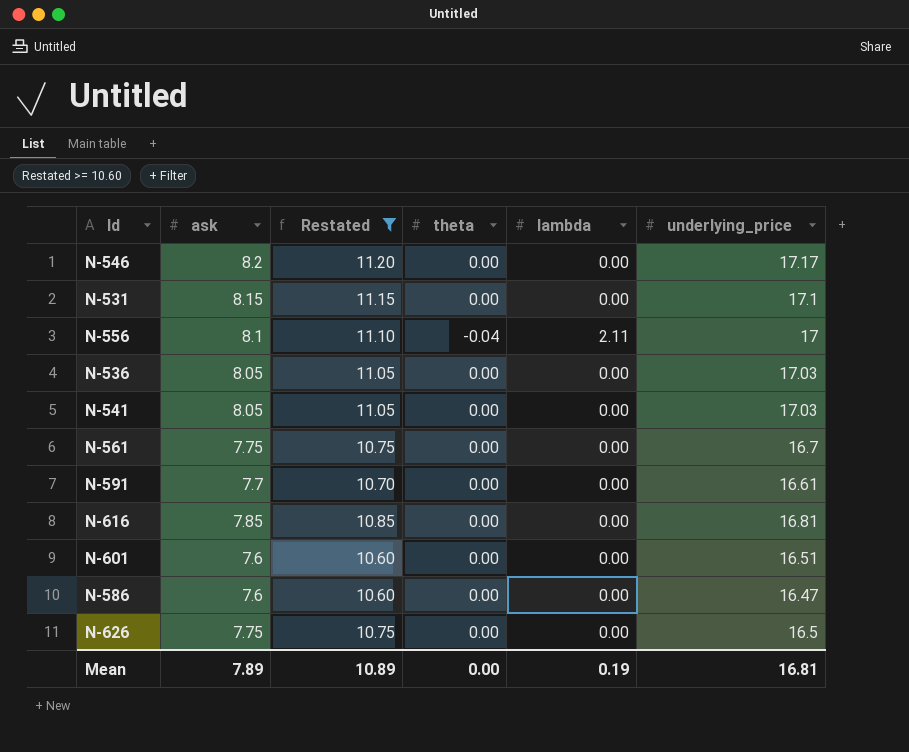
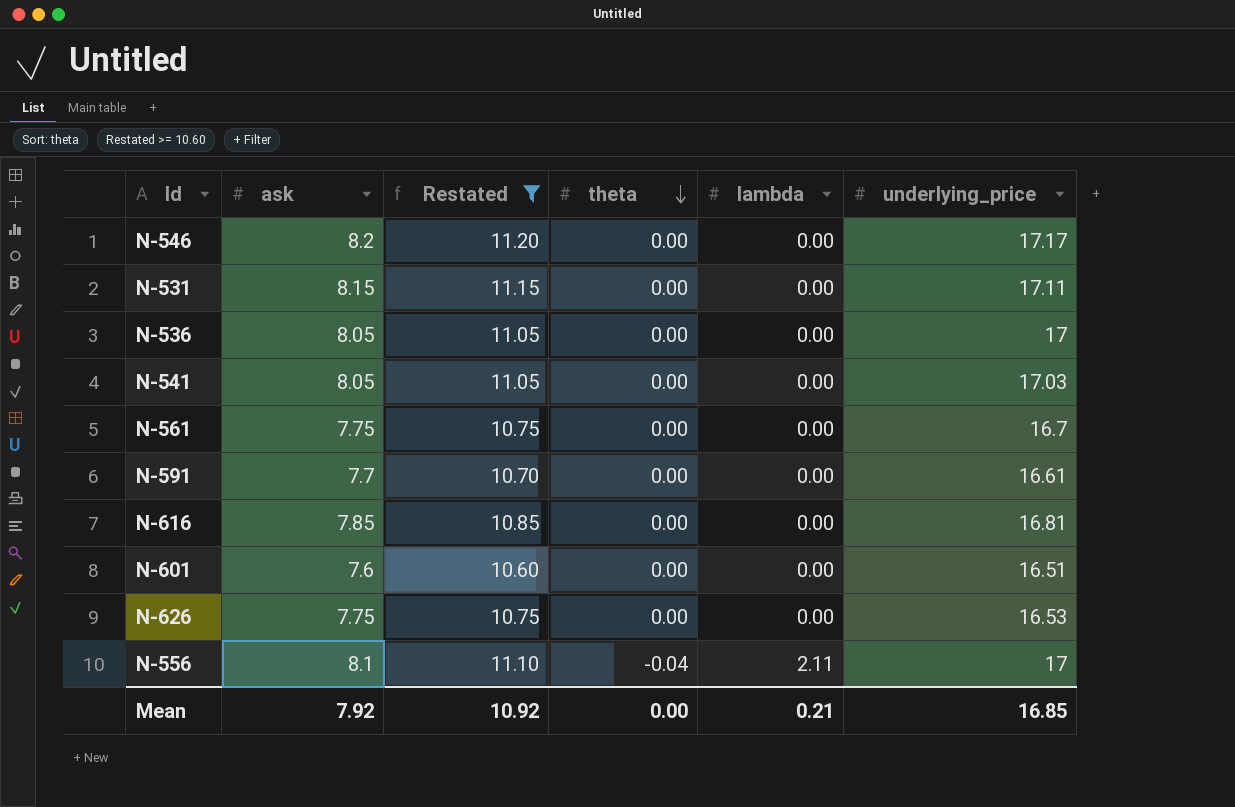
row order: none -> theta descending
row N-586: 7.6 | 10.60 | 0.00 | 0.00 | 16.47 -> none
N-531 | underlying_price: 17.1 -> 17.11
N-536 | underlying_price: 17.03 -> 17
N-626 | underlying_price: 16.5 -> 16.53
Mean | ask: 7.89 -> 7.92
Mean | Restated: 10.89 -> 10.92
Mean | lambda: 0.19 -> 0.21
Mean | underlying_price: 16.81 -> 16.85

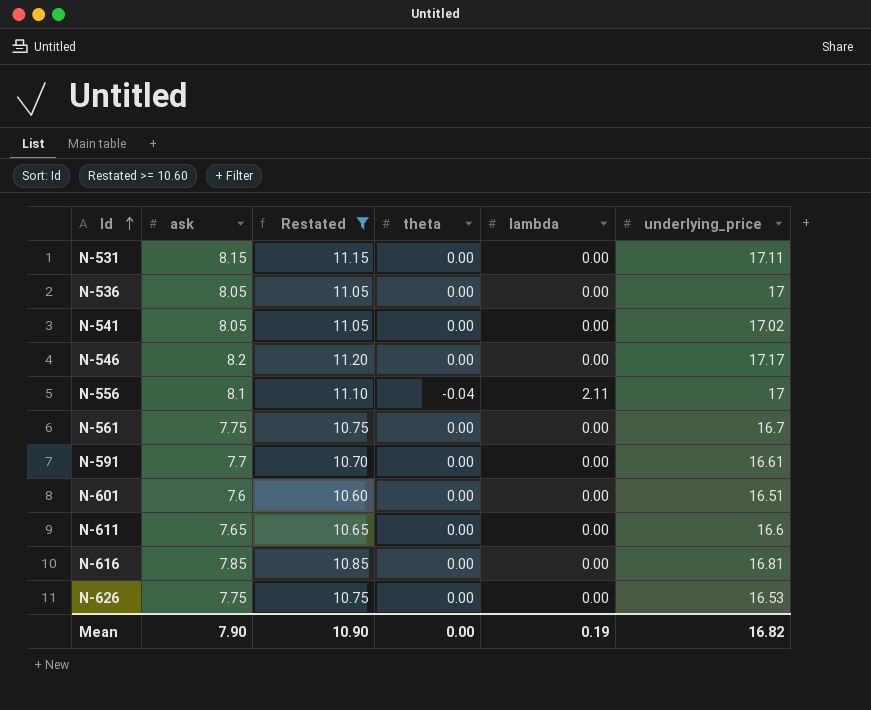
row order: theta descending -> Id ascending
N-541 | underlying_price: 17.03 -> 17.02
row N-611: none -> 7.65 | 10.65 | 0.00 | 0.00 | 16.6
Mean | ask: 7.92 -> 7.90
Mean | Restated: 10.92 -> 10.90
Mean | lambda: 0.21 -> 0.19
Mean | underlying_price: 16.85 -> 16.82

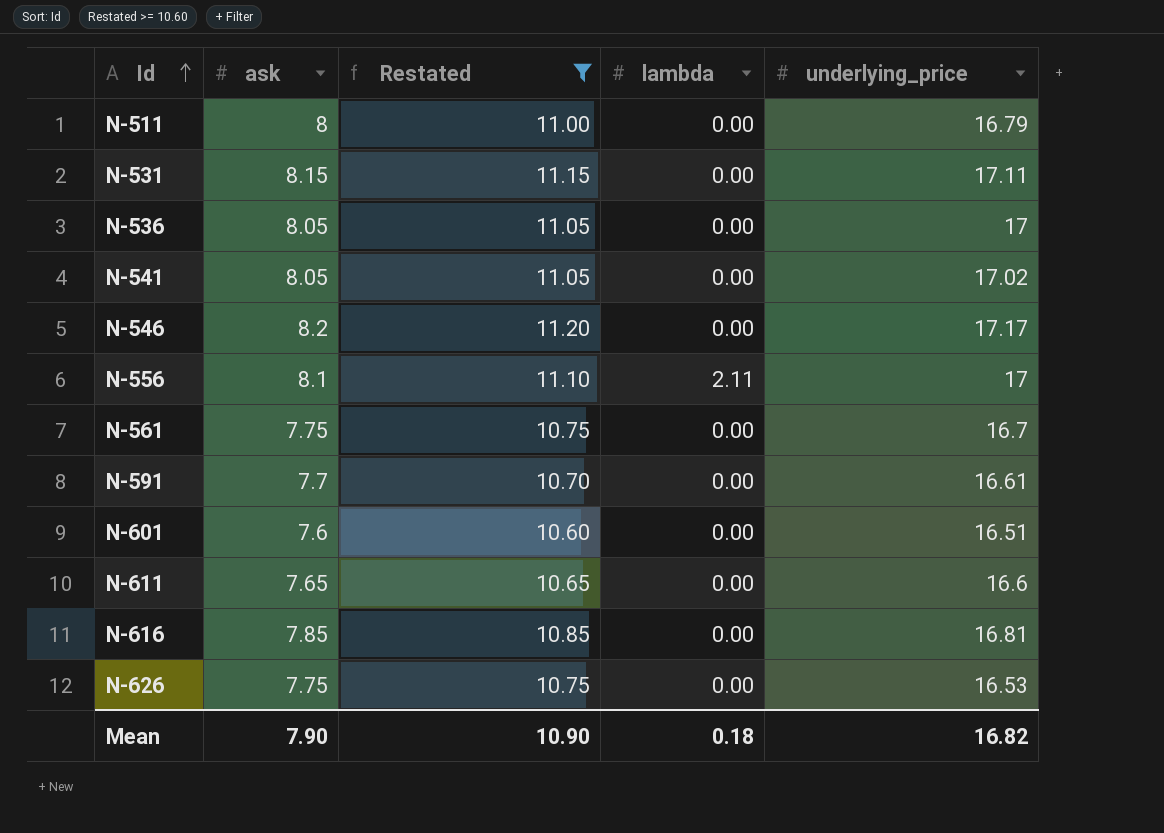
column theta | position: 4 -> none
row N-511: none -> 8 | 11.00 | 0.00 | 16.79
Mean | lambda: 0.19 -> 0.18

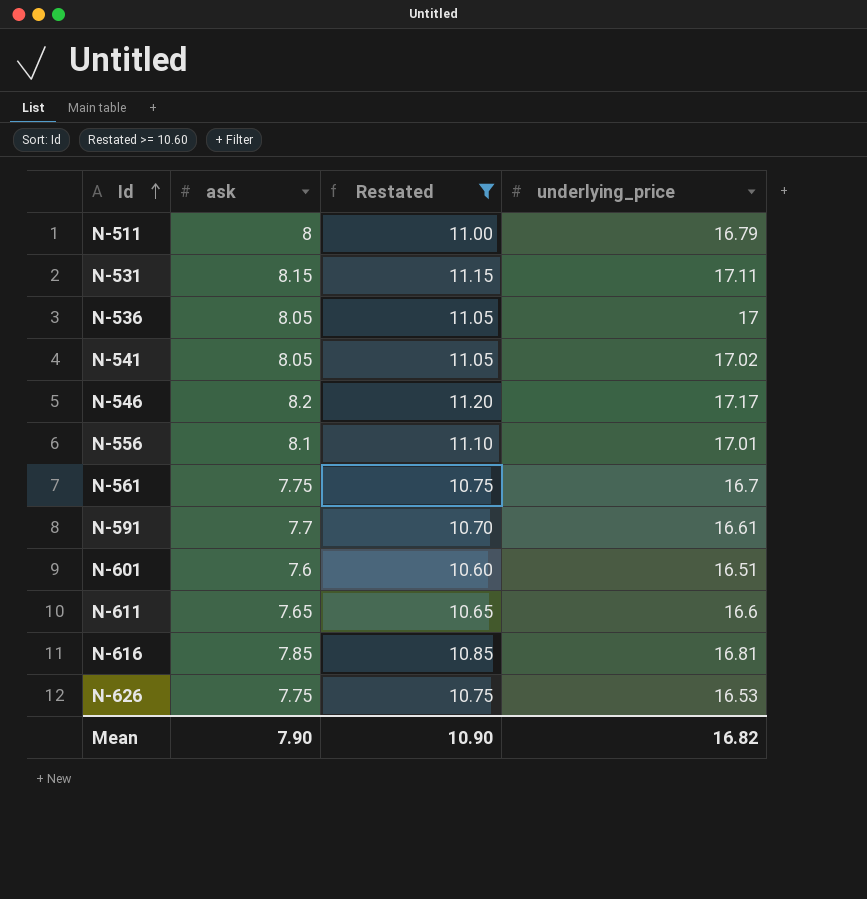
column lambda | position: 4 -> none
N-556 | underlying_price: 17 -> 17.01

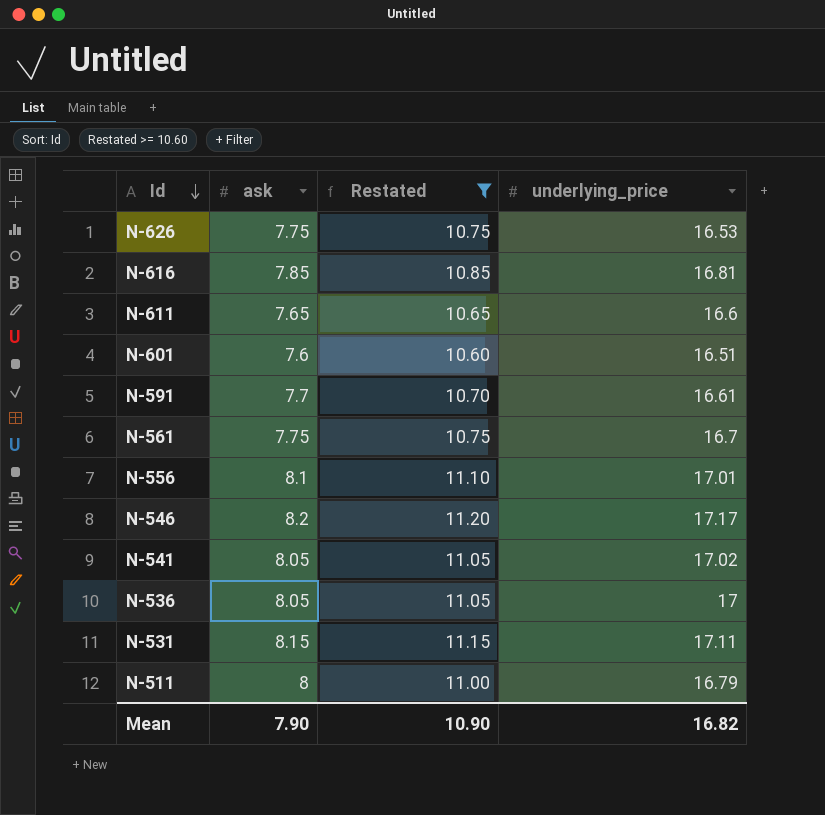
row order: Id ascending -> Id descending

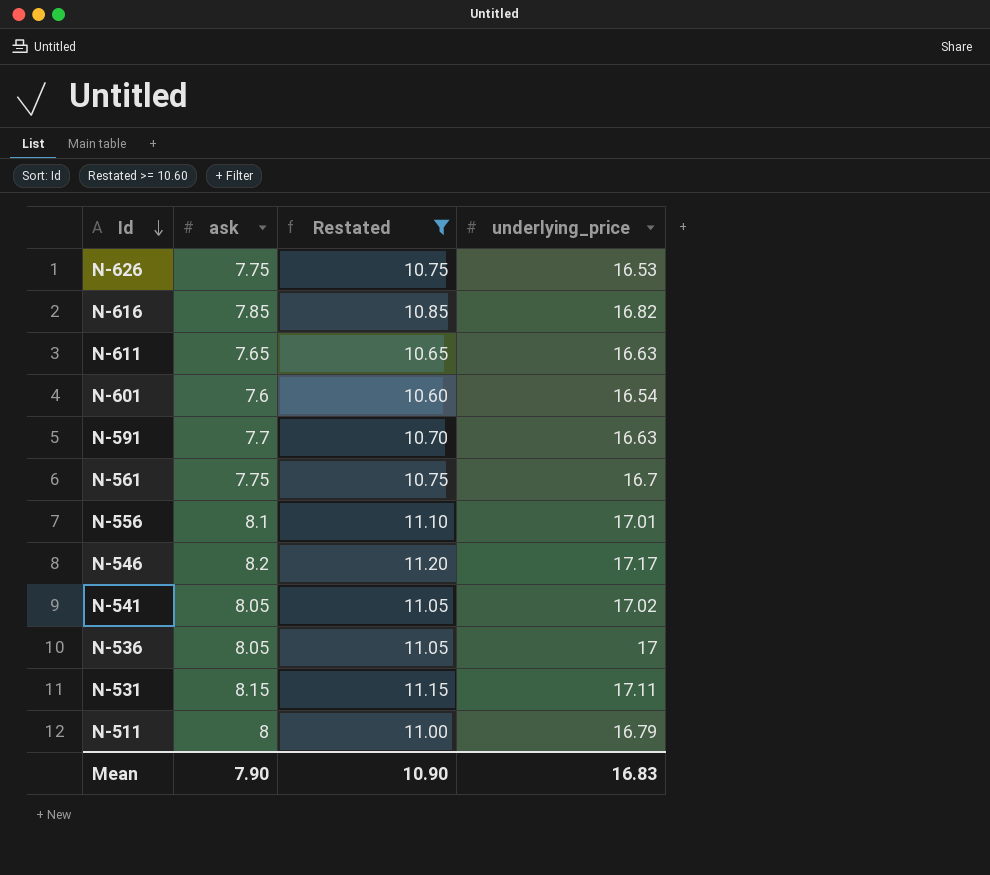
N-616 | underlying_price: 16.81 -> 16.82
N-611 | underlying_price: 16.6 -> 16.63
N-601 | underlying_price: 16.51 -> 16.54
N-591 | underlying_price: 16.61 -> 16.63
Mean | underlying_price: 16.82 -> 16.83

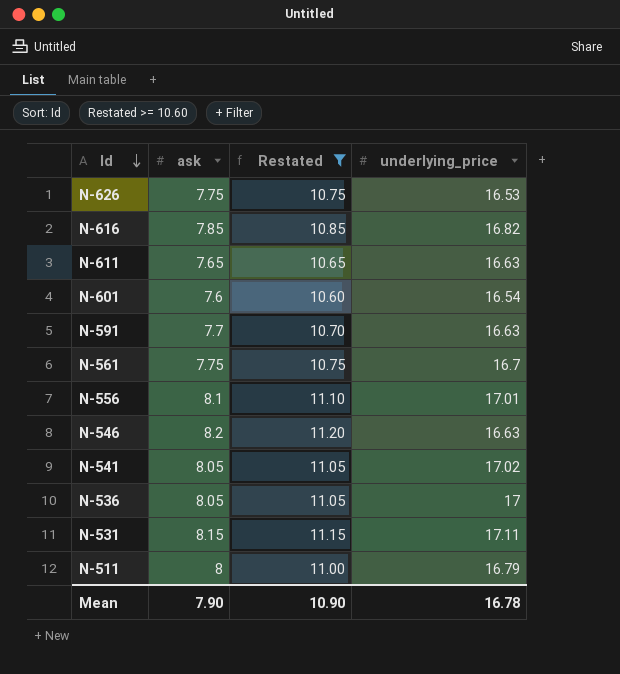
N-546 | underlying_price: 17.17 -> 16.63
Mean | underlying_price: 16.83 -> 16.78

